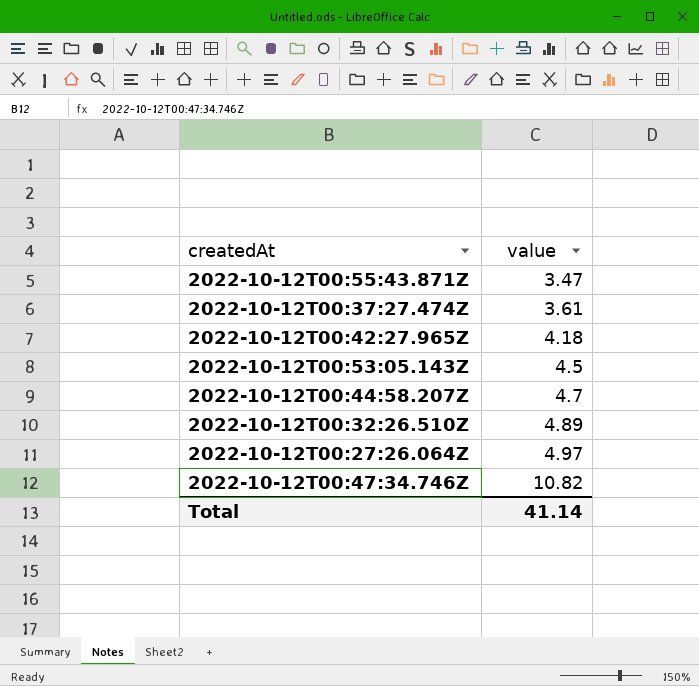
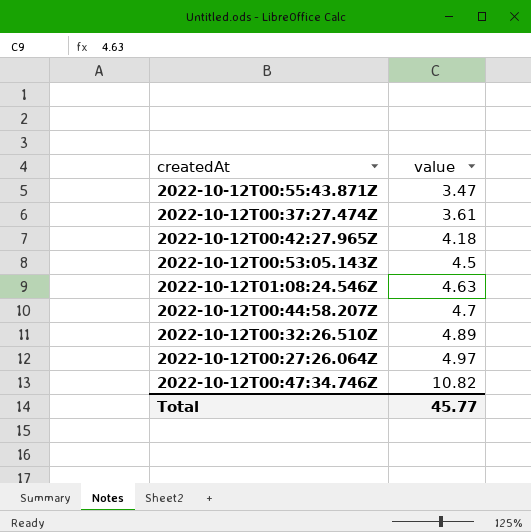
row 2022-10-12T01:08:24.546Z: none -> 4.63
Total | value: 41.14 -> 45.77

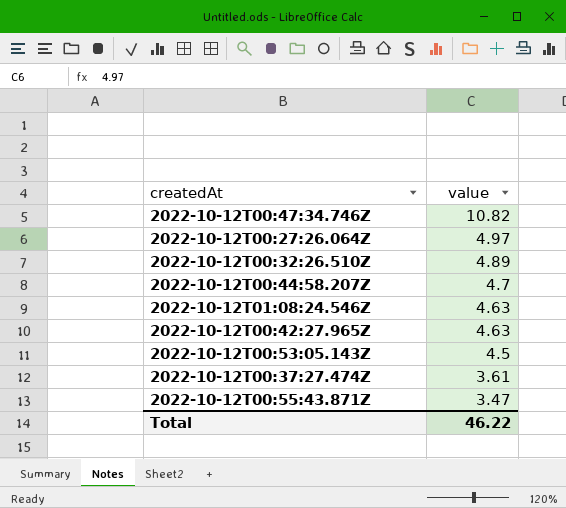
row order: value ascending -> value descending
2022-10-12T00:42:27.965Z | value: 4.18 -> 4.63
Total | value: 45.77 -> 46.22

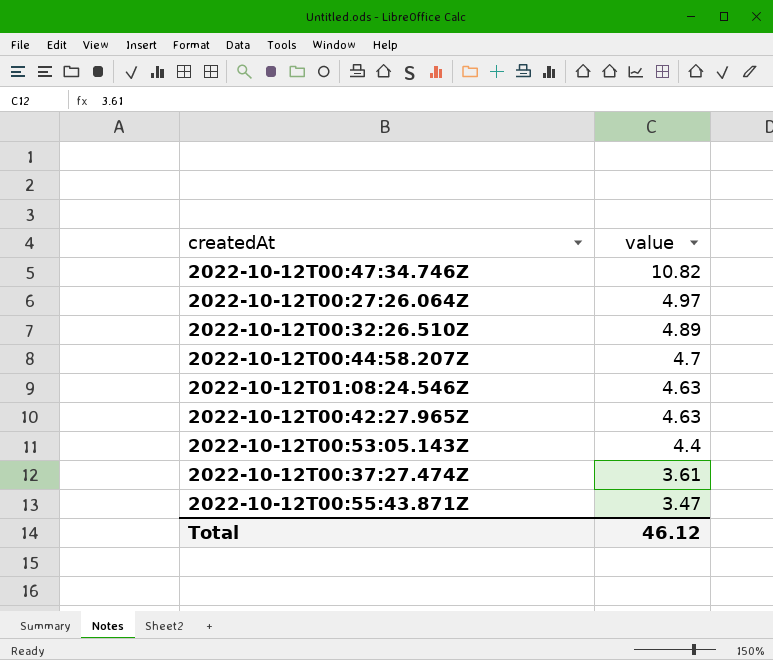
2022-10-12T00:53:05.143Z | value: 4.5 -> 4.4
Total | value: 46.22 -> 46.12

